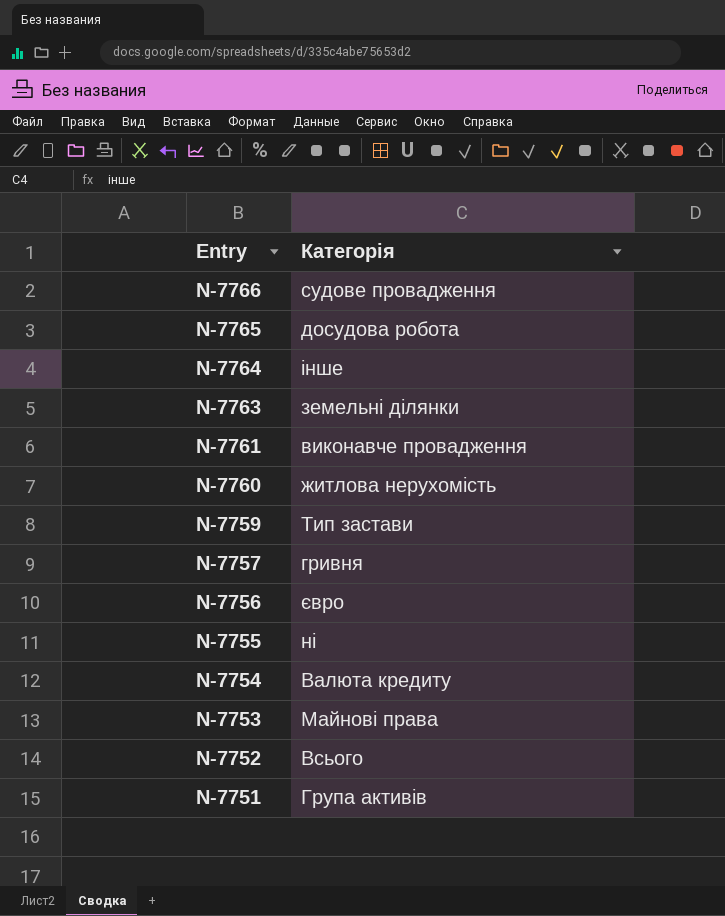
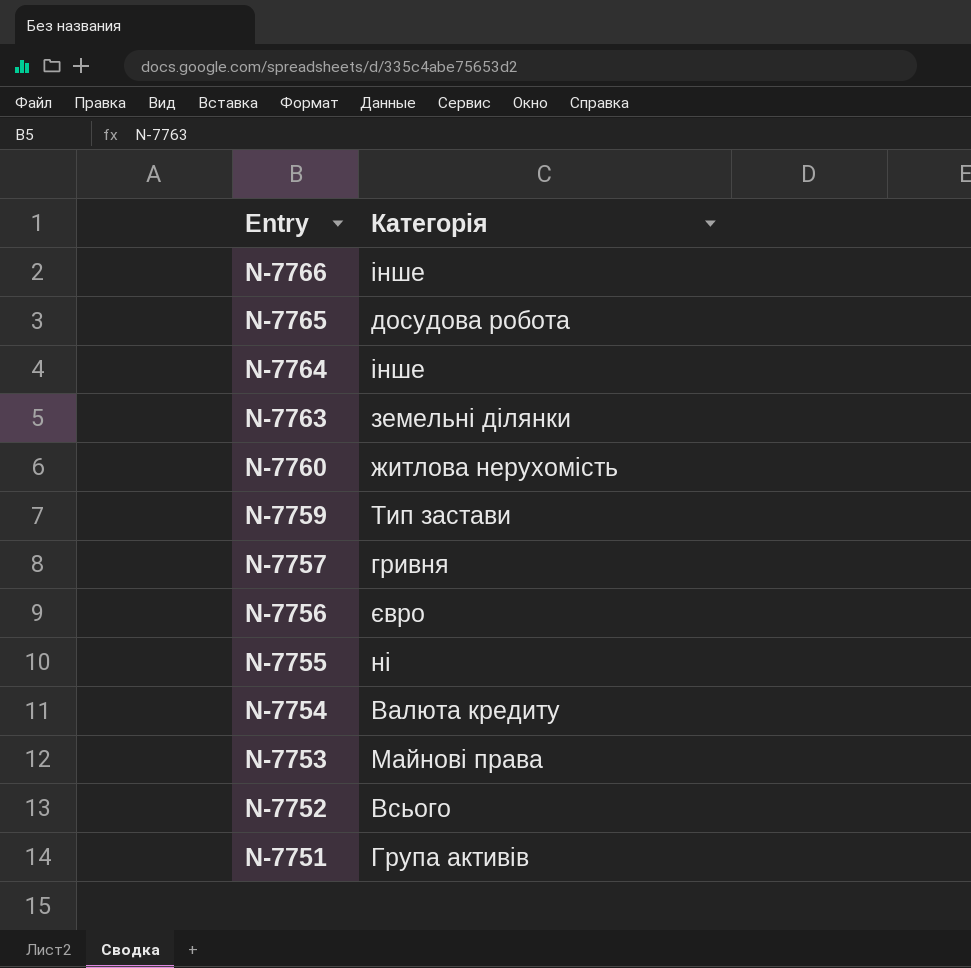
row N-7761: виконавче провадження -> none
N-7766 | Категорія: судове провадження -> інше

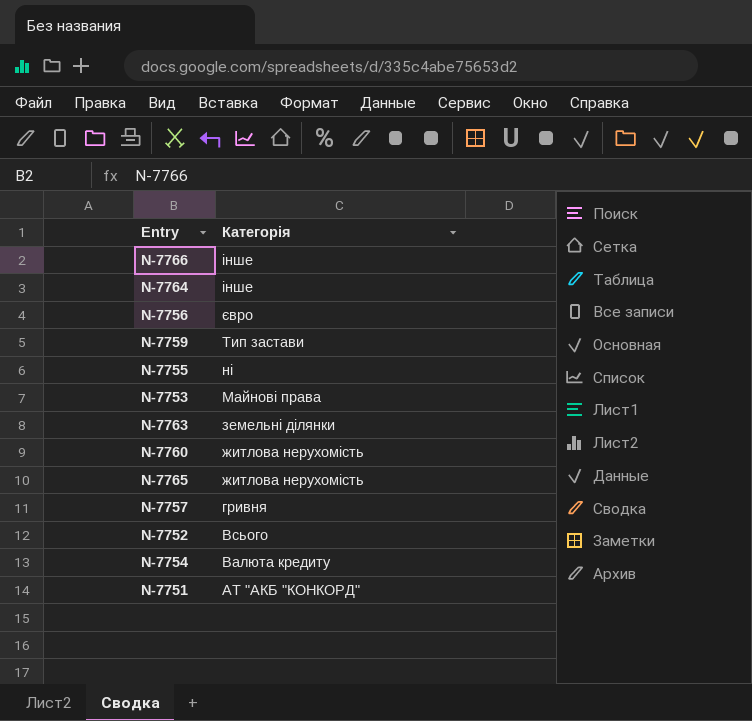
row order: Entry descending -> Категорія descending
N-7765 | Категорія: досудова робота -> житлова нерухомість
N-7751 | Категорія: Група активів -> АТ "АКБ "КОНКОРД"

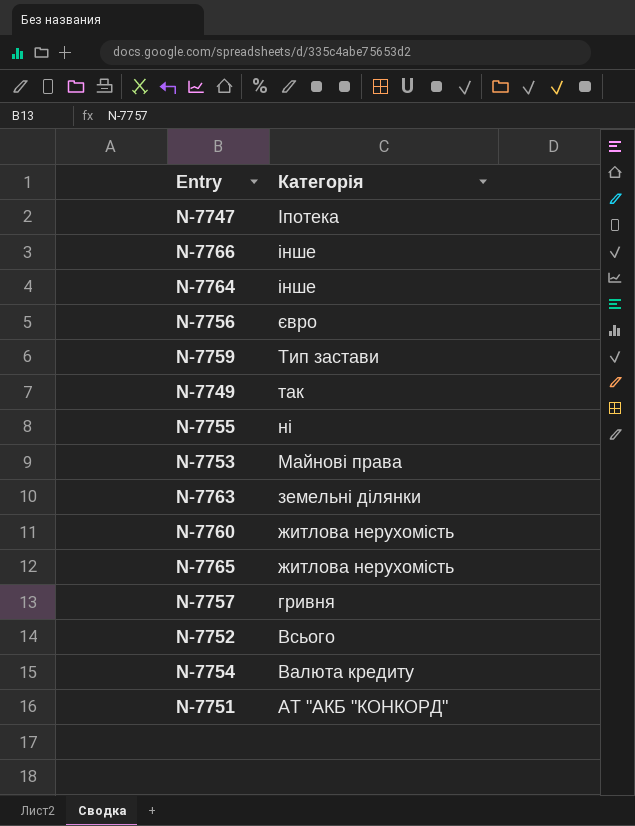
row N-7747: none -> Іпотека
row N-7749: none -> так

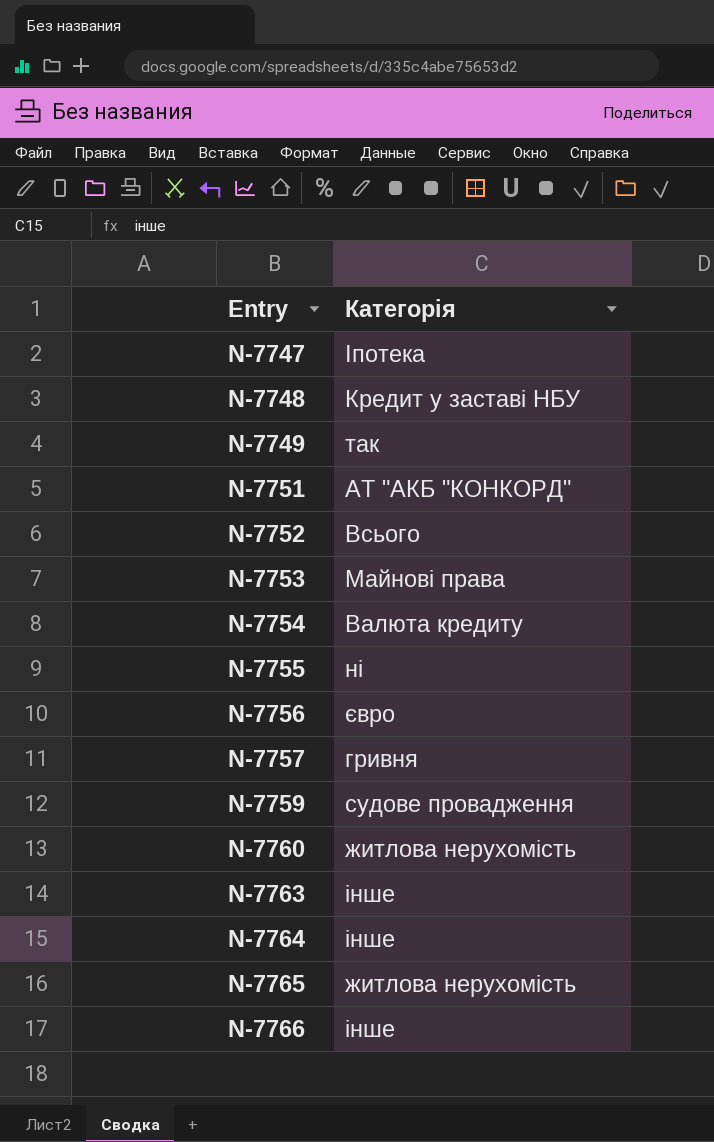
row order: Категорія descending -> Entry ascending
row N-7748: none -> Кредит у заставі НБУ
N-7759 | Категорія: Тип застави -> судове провадження
N-7763 | Категорія: земельні ділянки -> інше

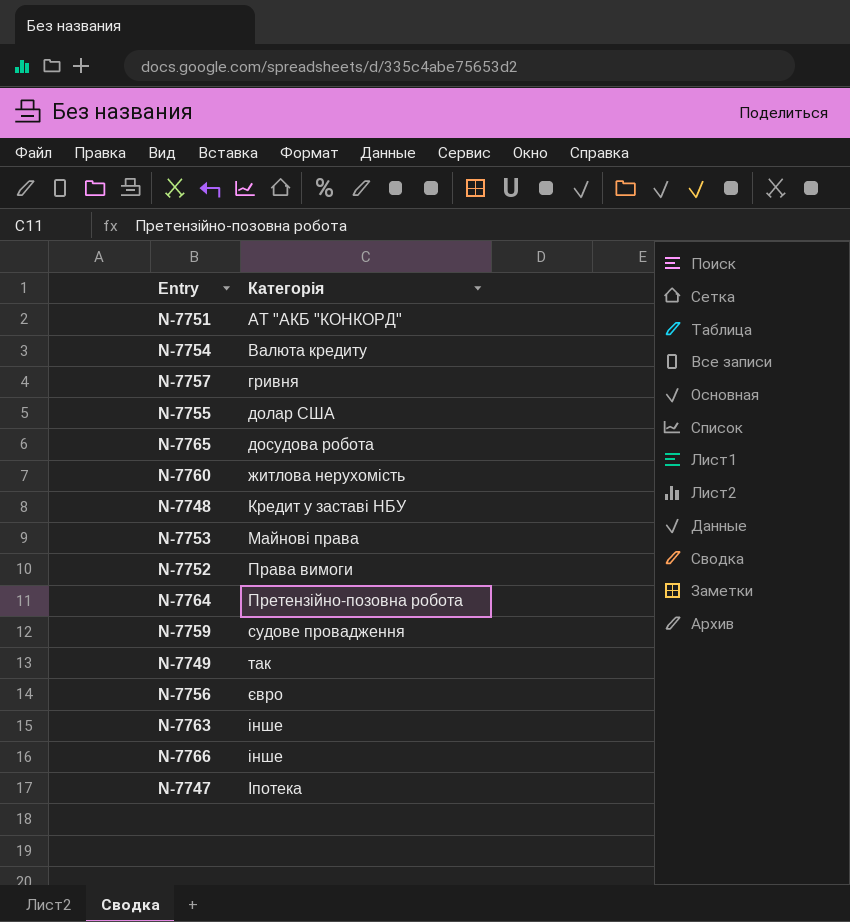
row order: Entry ascending -> Категорія ascending
N-7755 | Категорія: ні -> долар США
N-7765 | Категорія: житлова нерухомість -> досудова робота
N-7752 | Категорія: Всього -> Права вимоги
N-7764 | Категорія: інше -> Претензійно-позовна робота

